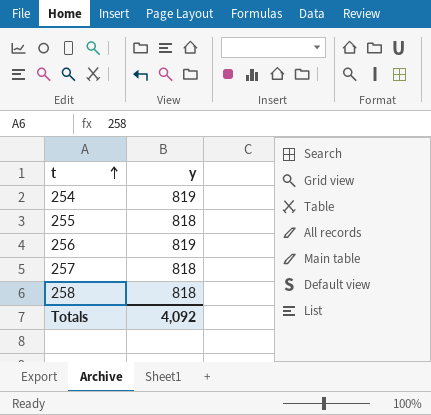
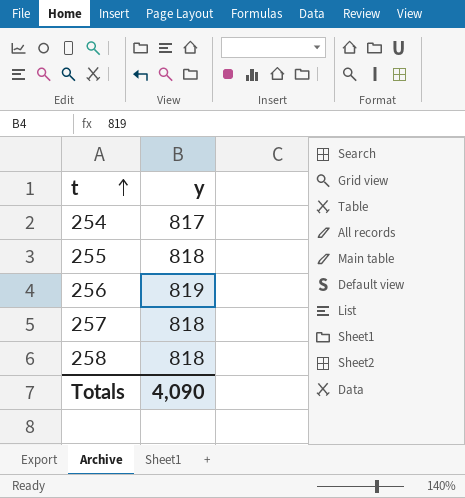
254 | y: 819 -> 817
Totals | y: 4,092 -> 4,090

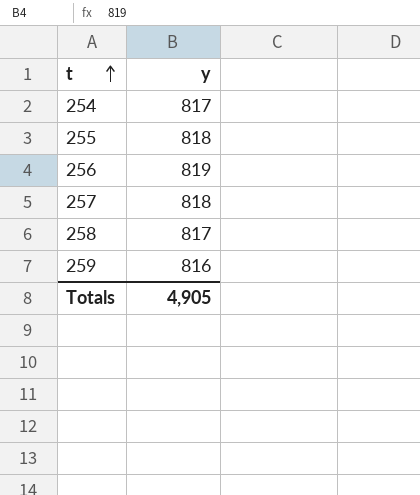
258 | y: 818 -> 817
row 259: none -> 816
Totals | y: 4,090 -> 4,905

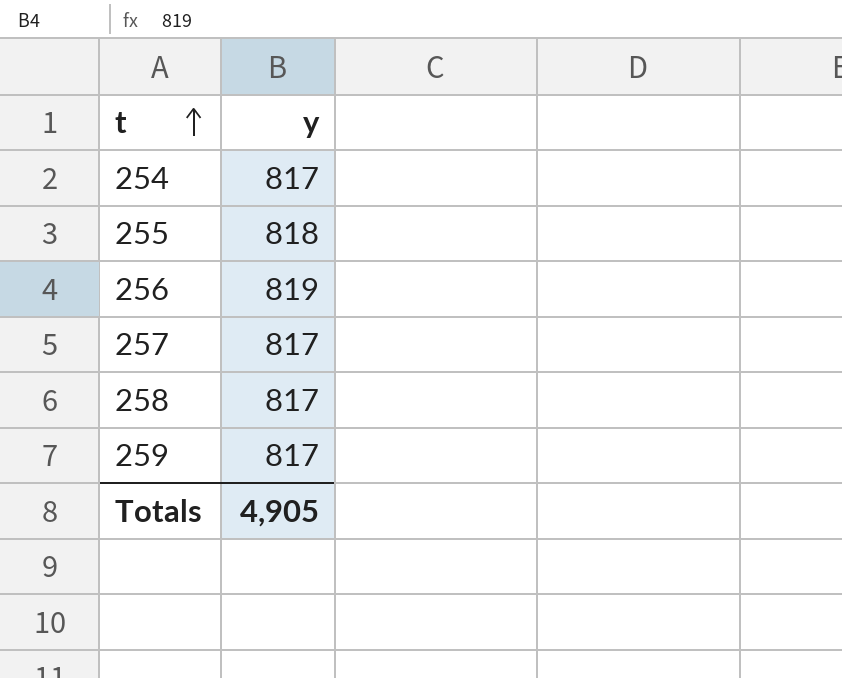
257 | y: 818 -> 817
259 | y: 816 -> 817

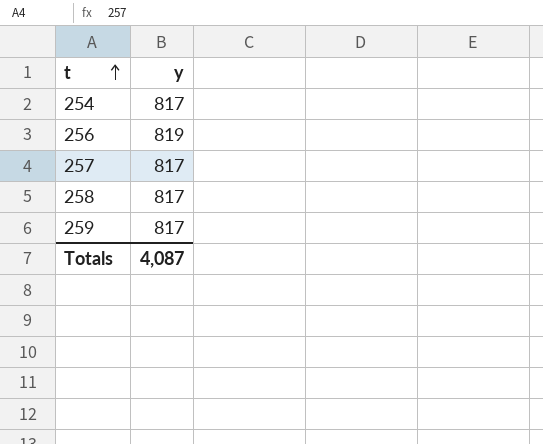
row 255: 818 -> none
Totals | y: 4,905 -> 4,087

